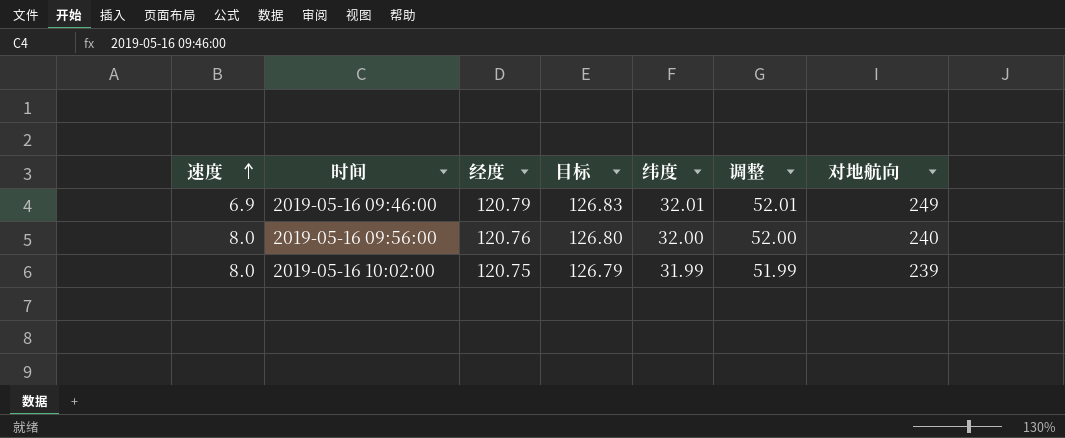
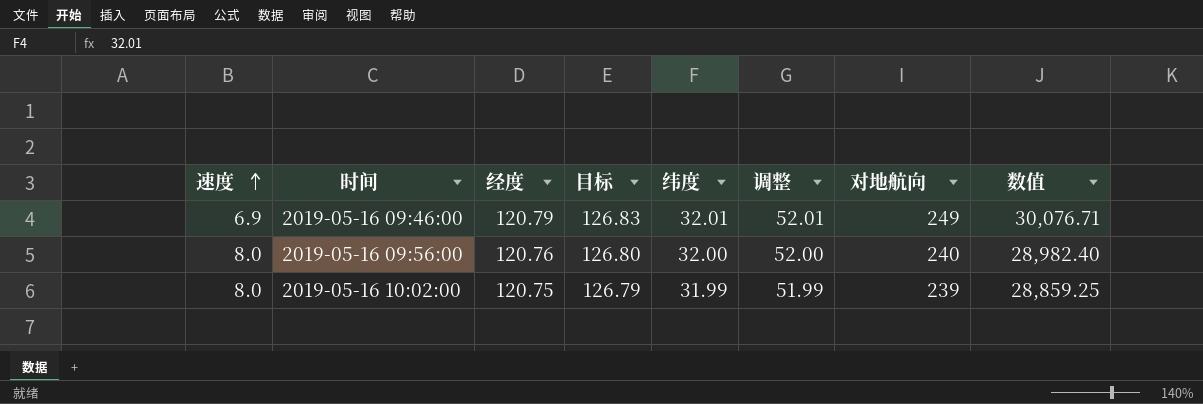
column 数值 | formula: none -> [经度] * [对地航向]

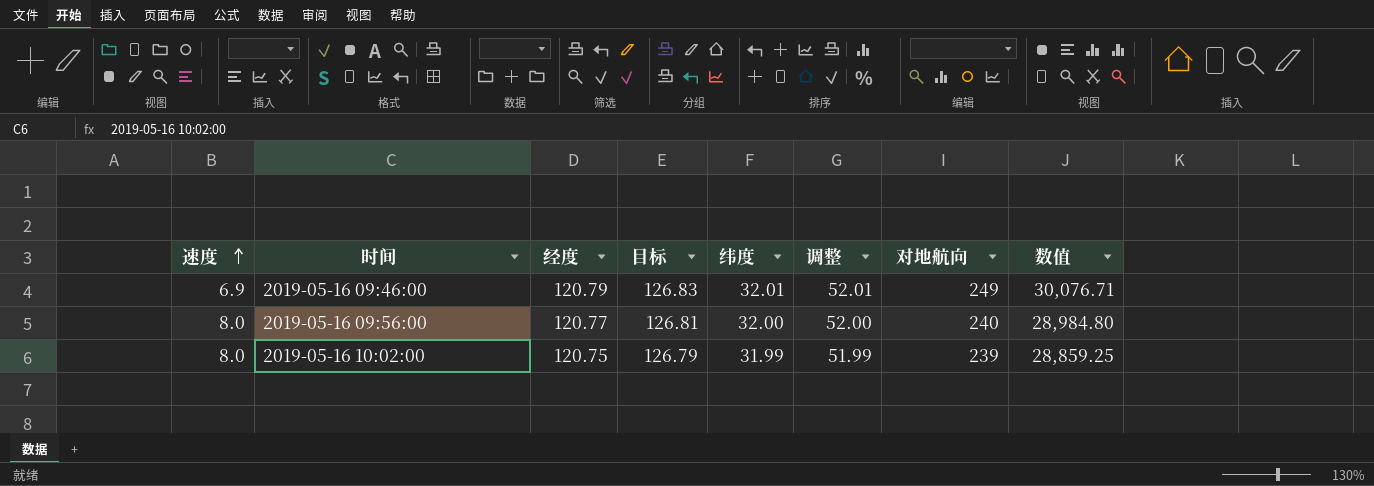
2019-05-16 09:56:00 | 经度: 120.76 -> 120.77
2019-05-16 09:56:00 | 目标: 126.80 -> 126.81
2019-05-16 09:56:00 | 数值: 28,982.40 -> 28,984.80

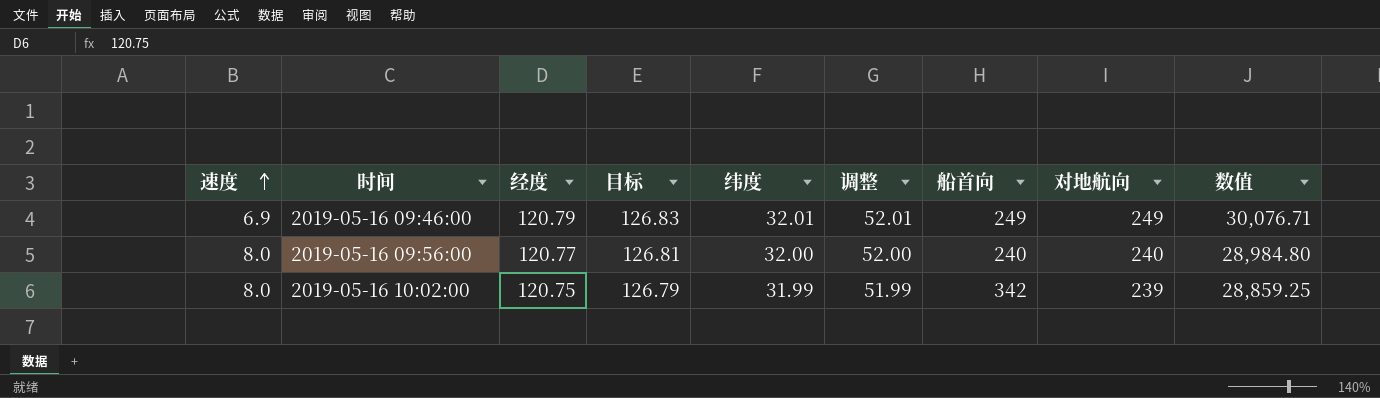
column 船首向 | position: none -> 7

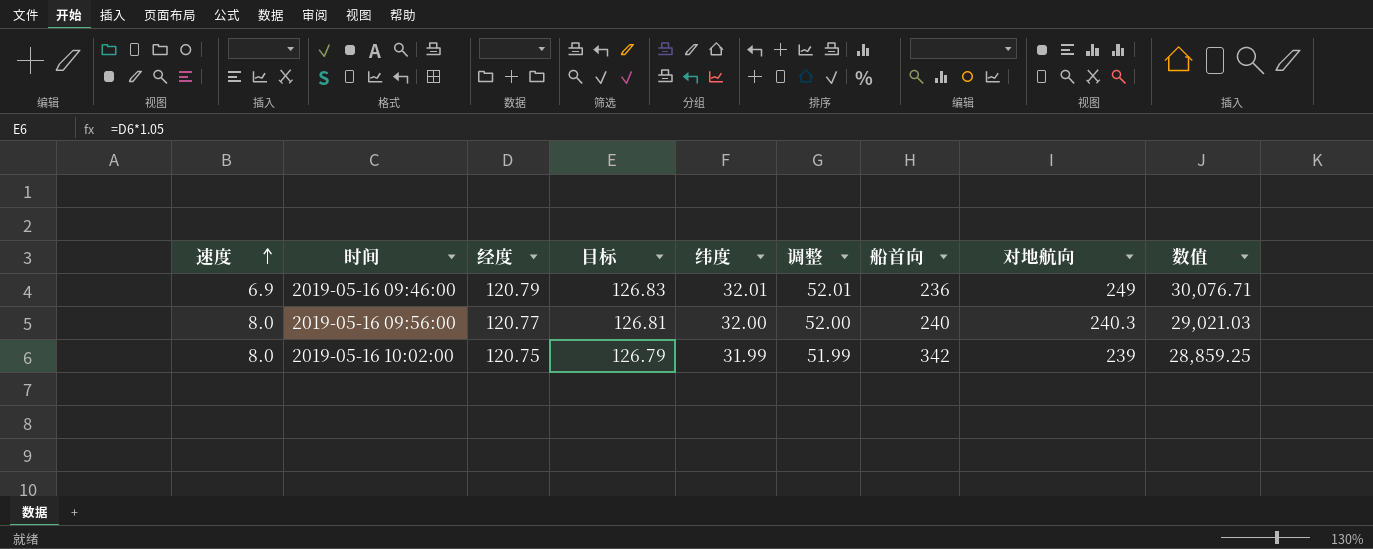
2019-05-16 09:46:00 | 船首向: 249 -> 236
2019-05-16 09:56:00 | 对地航向: 240 -> 240.3
2019-05-16 09:56:00 | 数值: 28,984.80 -> 29,021.03

